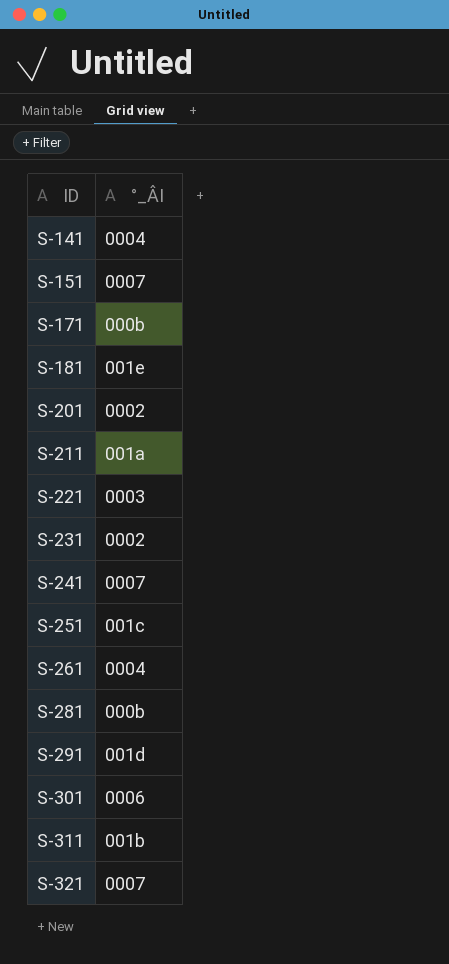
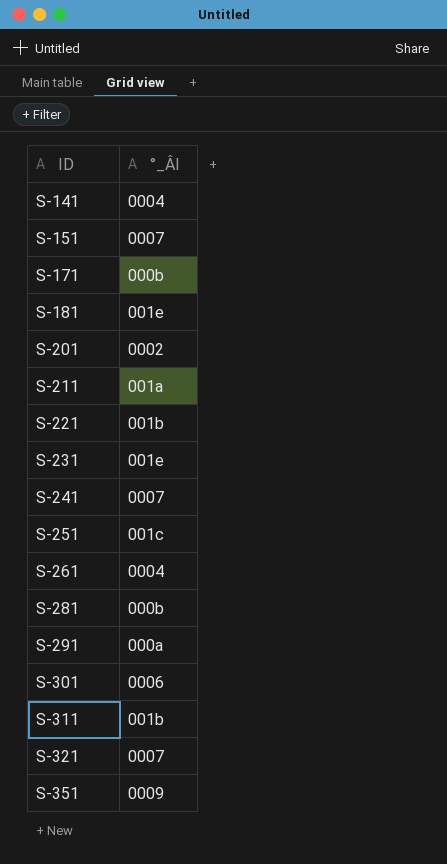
S-221 | °_ÂI: 0003 -> 001b
S-231 | °_ÂI: 0002 -> 001e
S-291 | °_ÂI: 001d -> 000a
row S-351: none -> 0009

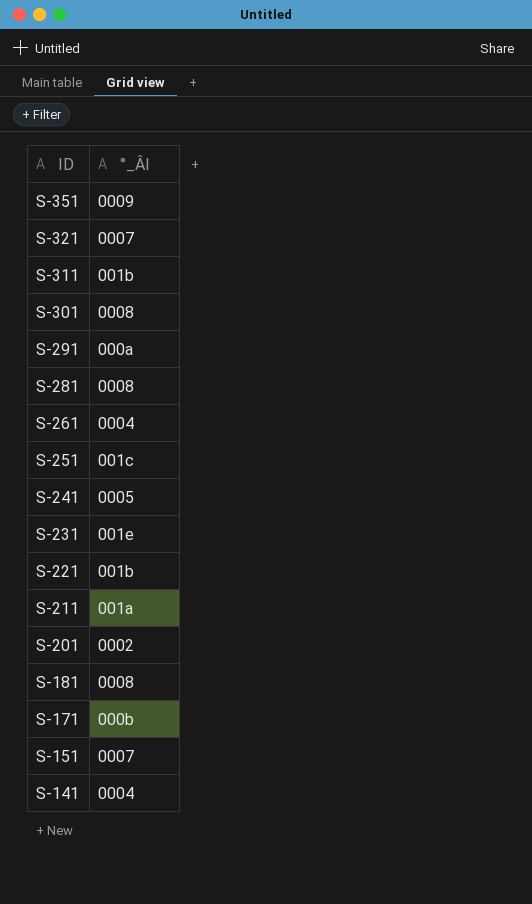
row order: ID ascending -> ID descending
S-301 | °_ÂI: 0006 -> 0008
S-281 | °_ÂI: 000b -> 0008
S-241 | °_ÂI: 0007 -> 0005
S-181 | °_ÂI: 001e -> 0008

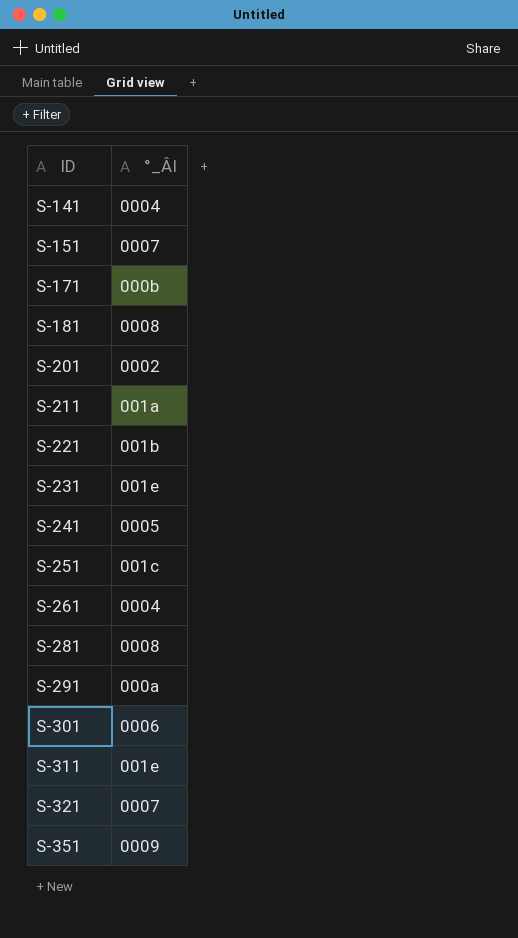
row order: ID descending -> ID ascending
S-301 | °_ÂI: 0008 -> 0006
S-311 | °_ÂI: 001b -> 001e

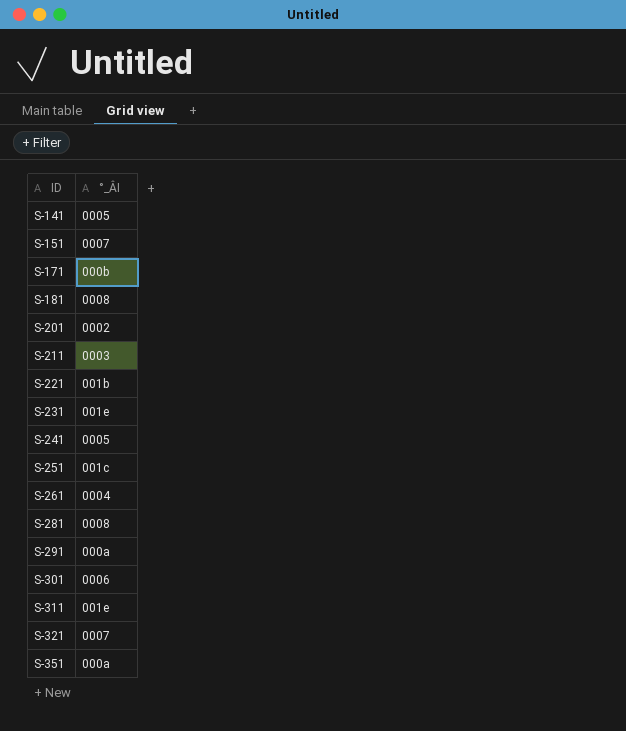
S-141 | °_ÂI: 0004 -> 0005
S-211 | °_ÂI: 001a -> 0003
S-351 | °_ÂI: 0009 -> 000a

